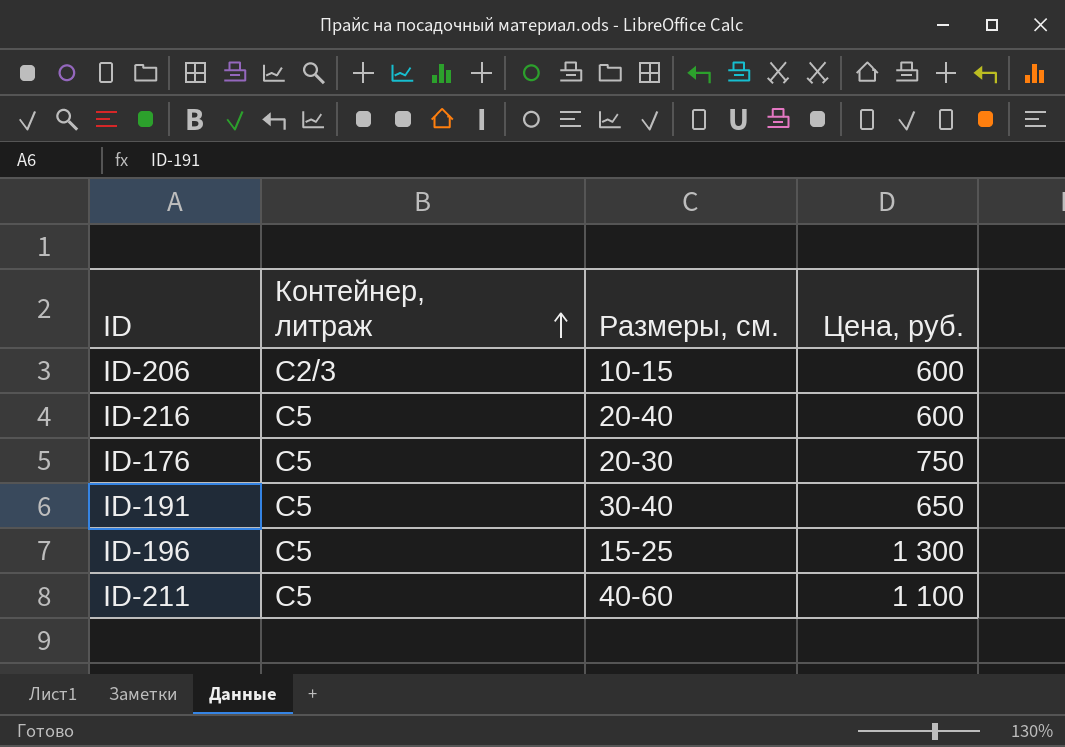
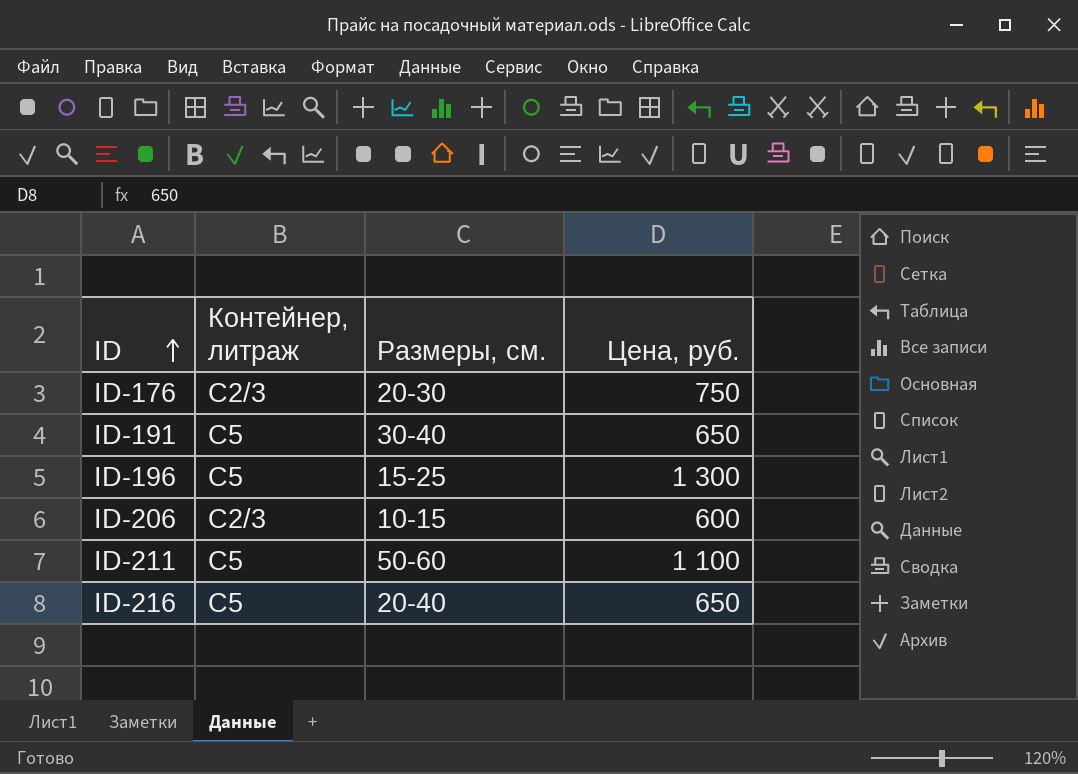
row order: Контейнер, литраж ascending -> ID ascending
ID-176 | Контейнер, литраж: С5 -> С2/3
ID-211 | Размеры, см.: 40-60 -> 50-60
ID-216 | Цена, руб.: 600 -> 650

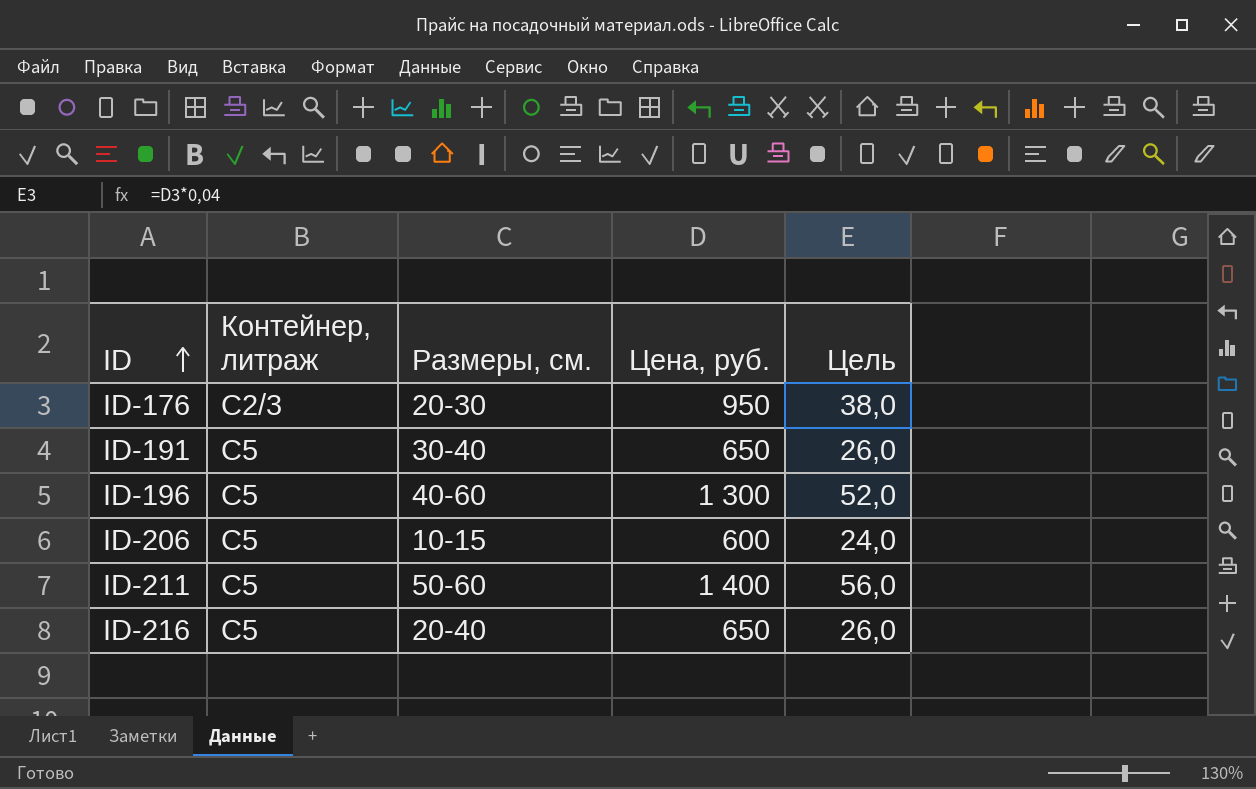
column Цель | formula: none -> [Цена, руб.] * 0,04
ID-176 | Цена, руб.: 750 -> 950
ID-196 | Размеры, см.: 15-25 -> 40-60
ID-206 | Контейнер, литраж: С2/3 -> С5
ID-211 | Цена, руб.: 1 100 -> 1 400

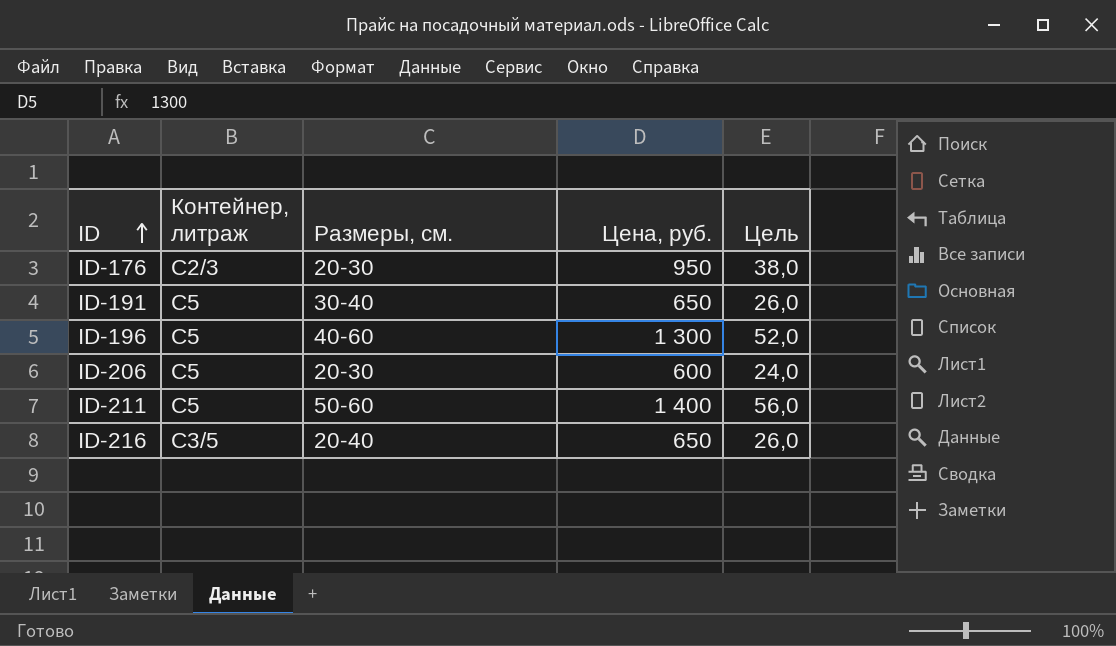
ID-206 | Размеры, см.: 10-15 -> 20-30
ID-216 | Контейнер, литраж: С5 -> С3/5

